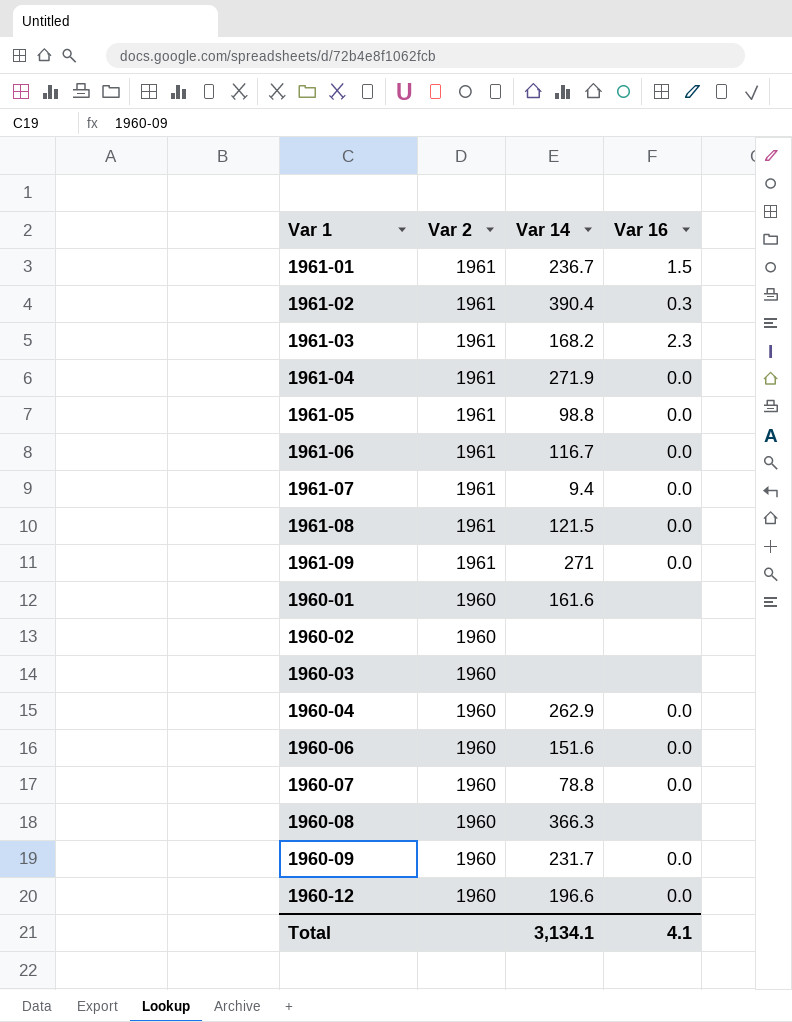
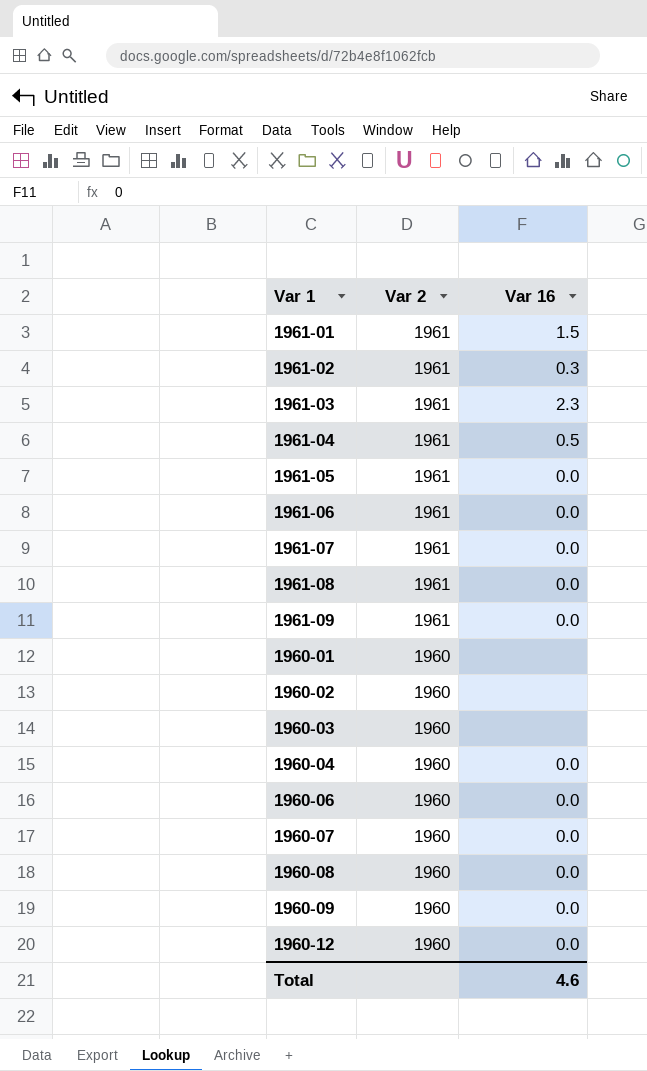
column Var 14 | position: 3 -> none
1961-04 | Var 16: 0.0 -> 0.5
1960-08 | Var 16: none -> 0.0
Total | Var 16: 4.1 -> 4.6

